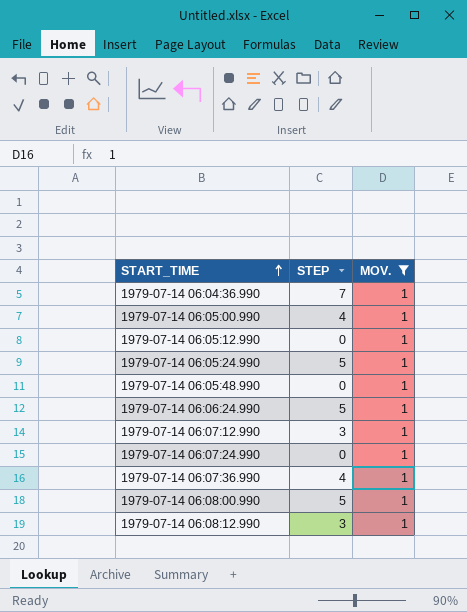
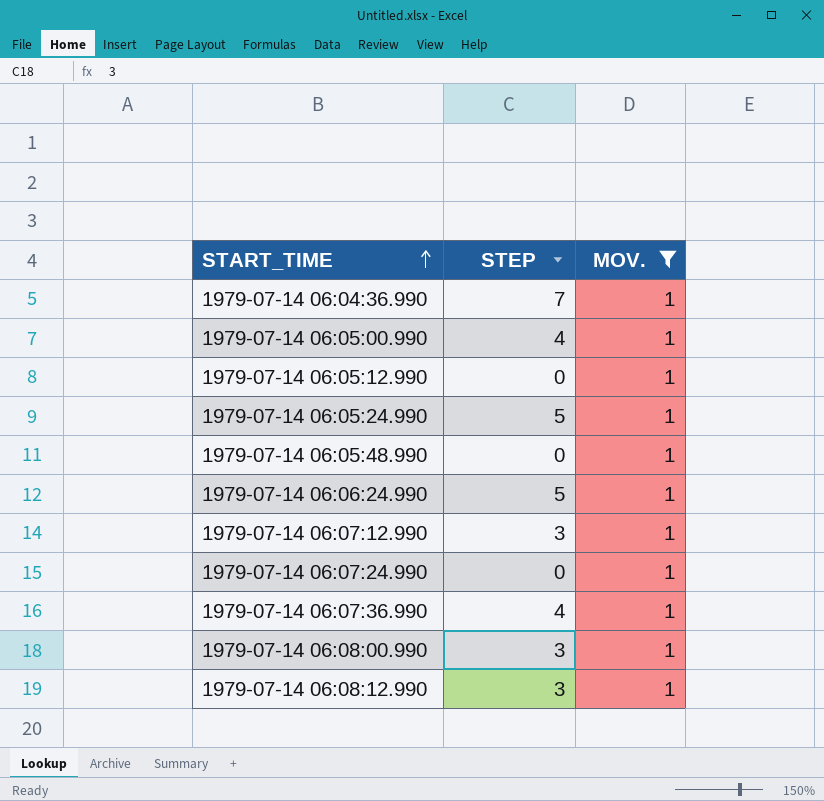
1979-07-14 06:08:00.990 | STEP: 5 -> 3

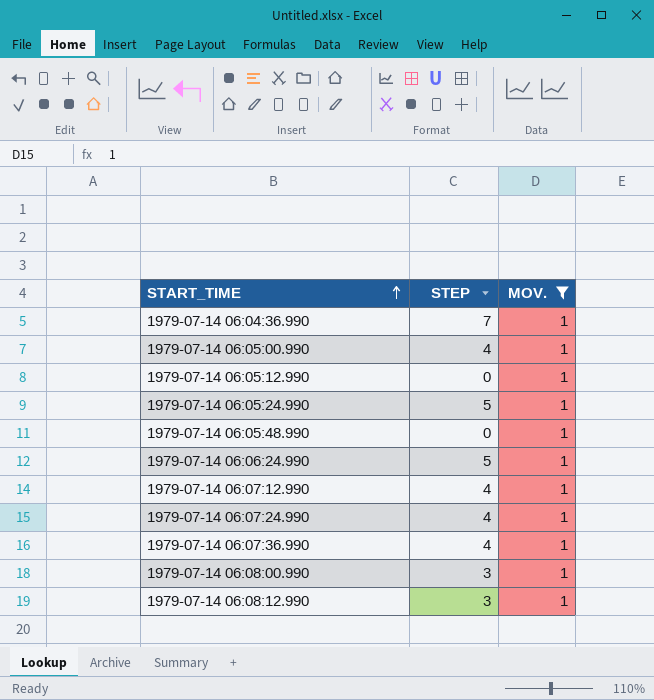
1979-07-14 06:07:12.990 | STEP: 3 -> 4
1979-07-14 06:07:24.990 | STEP: 0 -> 4

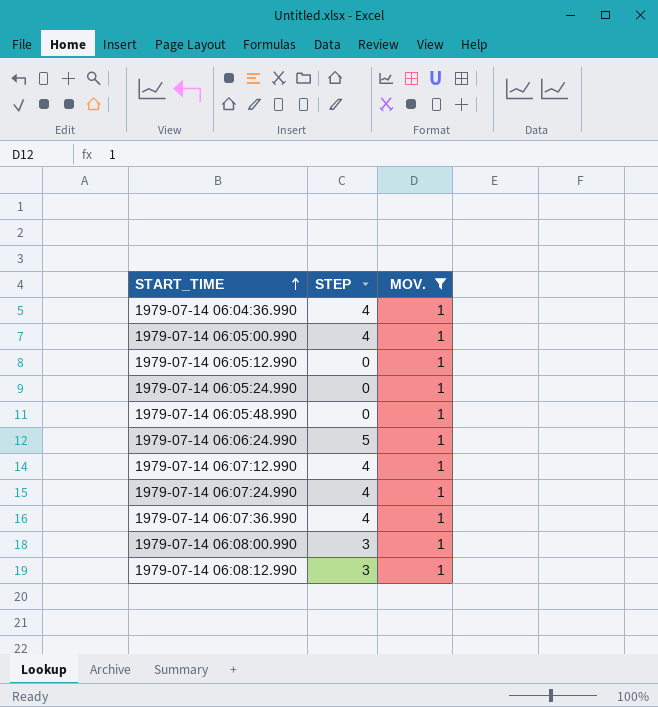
1979-07-14 06:04:36.990 | STEP: 7 -> 4
1979-07-14 06:05:24.990 | STEP: 5 -> 0

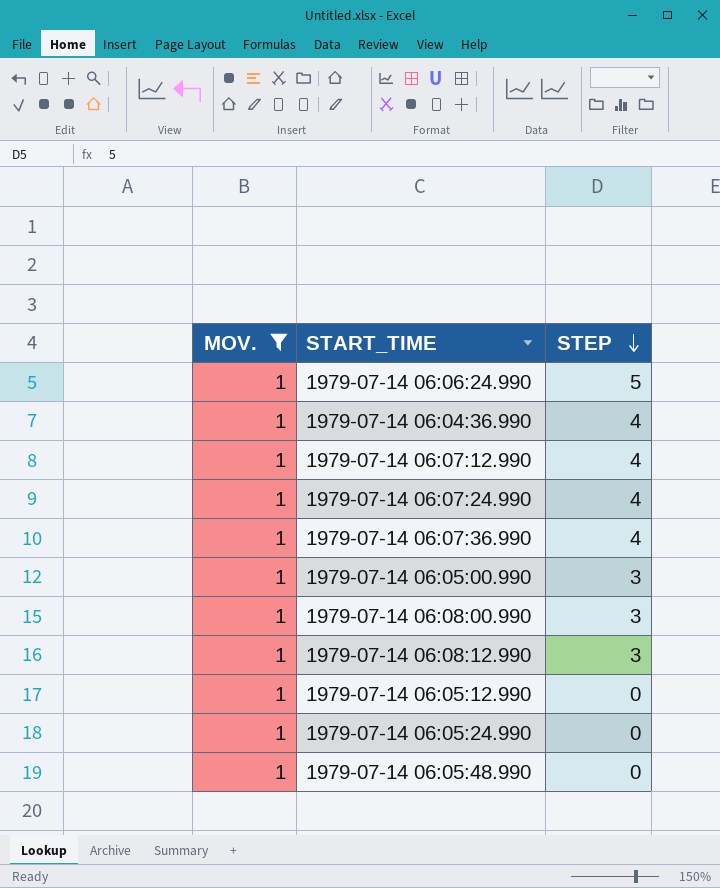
row order: START_TIME ascending -> STEP descending
column MOV. | position: 3 -> 1
1979-07-14 06:05:00.990 | STEP: 4 -> 3

